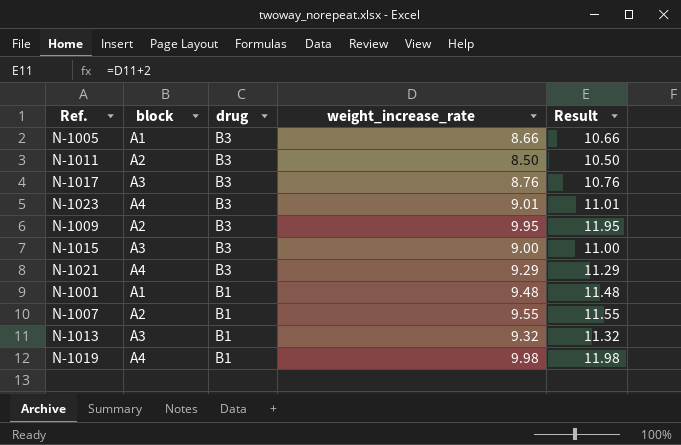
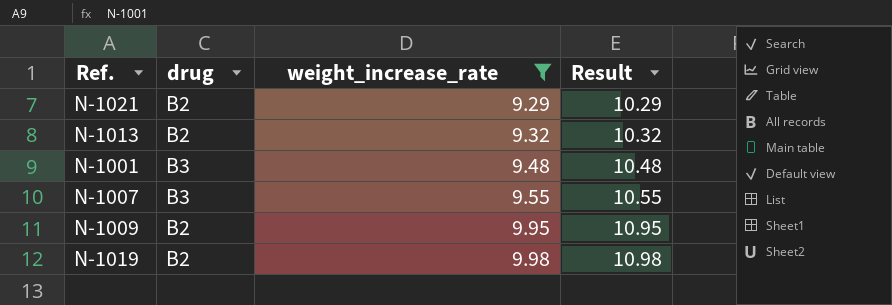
filter: none -> weight_increase_rate >= 9.29
row order: drug descending -> weight_increase_rate ascending
column block | position: 2 -> none
column Result | formula: [weight_increase_rate] + 2 -> [weight_increase_rate] + 1
N-1021 | drug: B3 -> B2
N-1013 | drug: B1 -> B2
N-1001 | drug: B1 -> B3
N-1007 | drug: B1 -> B3
N-1009 | drug: B3 -> B2
N-1019 | drug: B1 -> B2

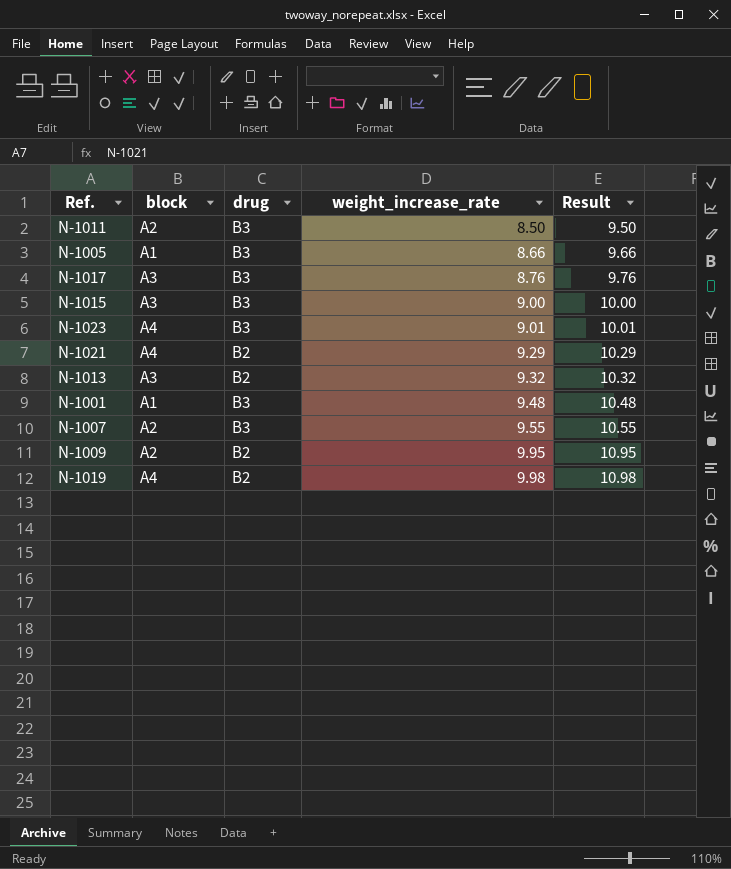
filter: weight_increase_rate >= 9.29 -> none
column block | position: none -> 2

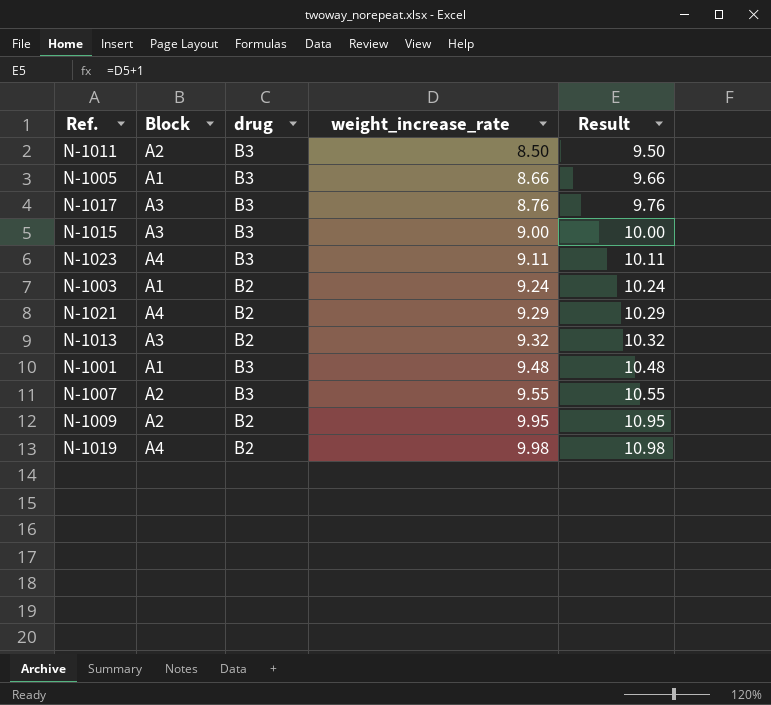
column name: block -> Block
N-1023 | weight_increase_rate: 9.01 -> 9.11
N-1023 | Result: 10.01 -> 10.11
row N-1003: none -> A1 | B2 | 9.24 | 10.24

